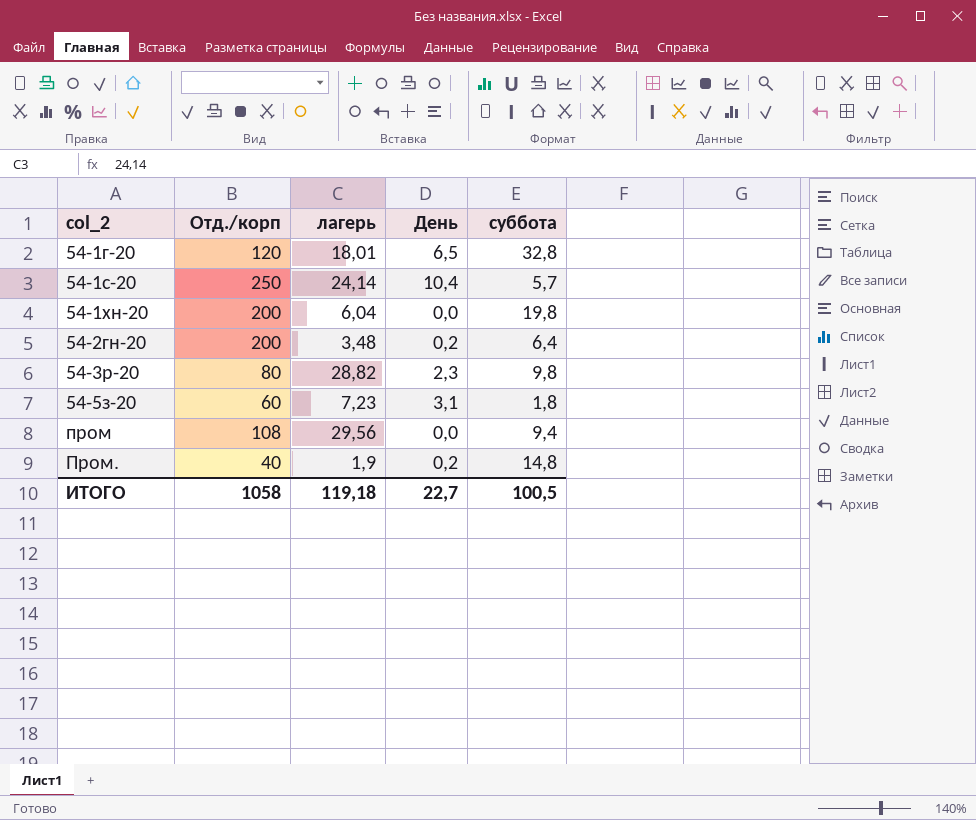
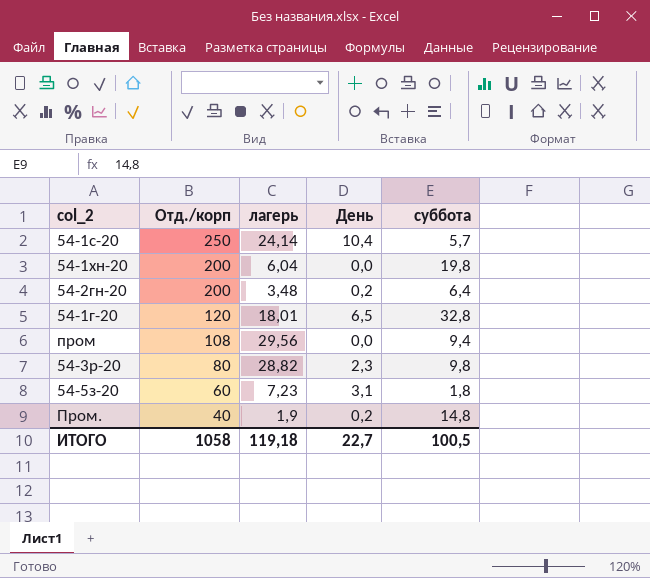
row order: col_2 ascending -> Отд./корп descending

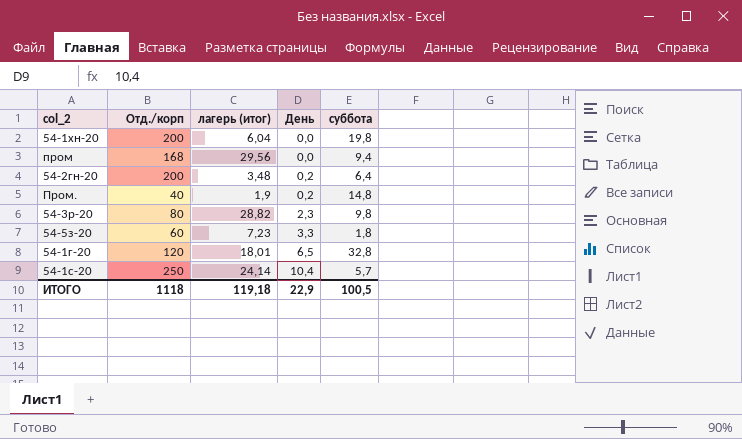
row order: Отд./корп descending -> День ascending
column name: лагерь -> лагерь (итог)
пром | Отд./корп: 108 -> 168
54-5з-20 | День: 3,1 -> 3,3
ИТОГО | Отд./корп: 1058 -> 1118
ИТОГО | День: 22,7 -> 22,9

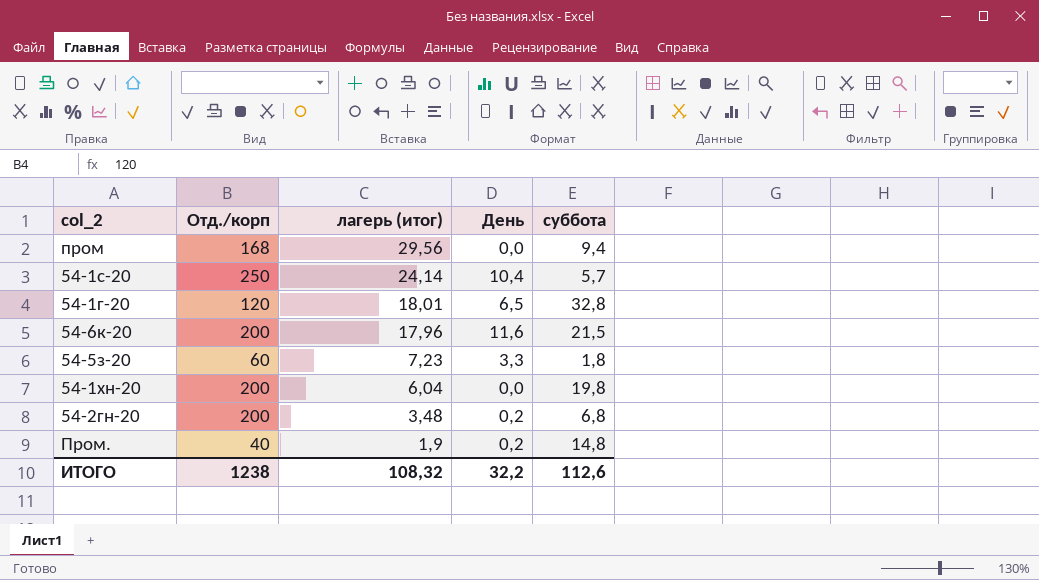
row order: День ascending -> лагерь (итог) descending
row 54-3р-20: 80 | 28,82 | 2,3 | 9,8 -> none
row 54-6к-20: none -> 200 | 17,96 | 11,6 | 21,5
54-2гн-20 | суббота: 6,4 -> 6,8
ИТОГО | Отд./корп: 1118 -> 1238
ИТОГО | лагерь (итог): 119,18 -> 108,32
ИТОГО | День: 22,9 -> 32,2
ИТОГО | суббота: 100,5 -> 112,6

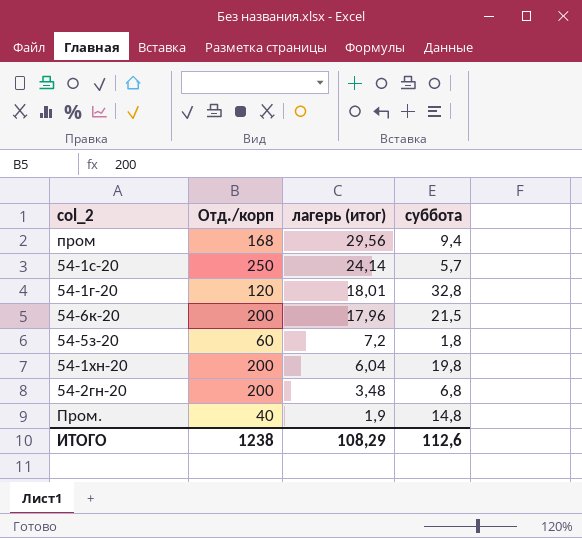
column День | position: 4 -> none
54-5з-20 | лагерь (итог): 7,23 -> 7,2
ИТОГО | лагерь (итог): 108,32 -> 108,29

